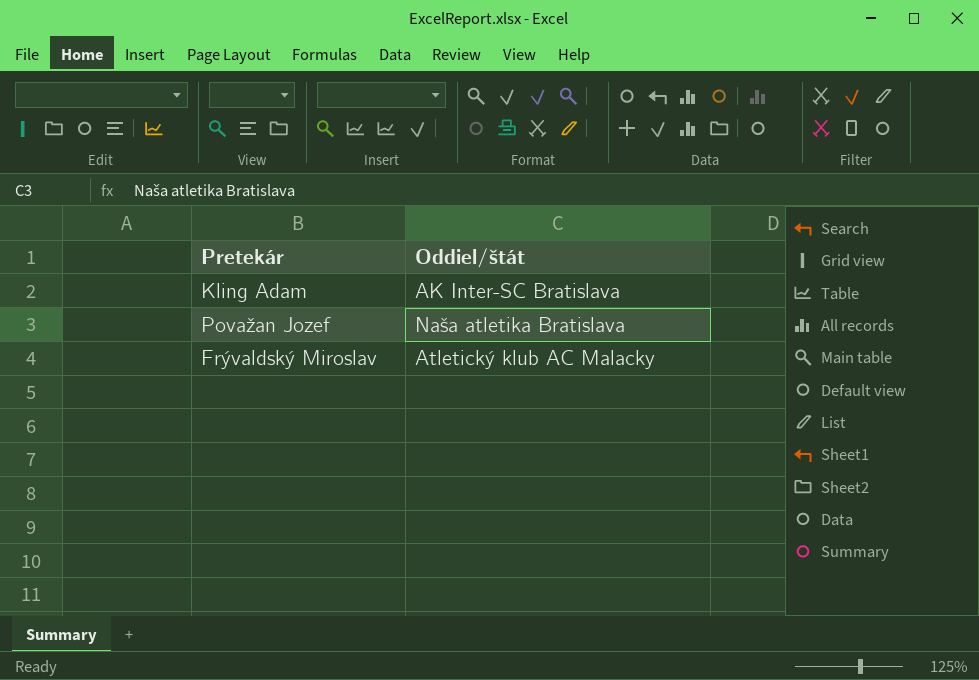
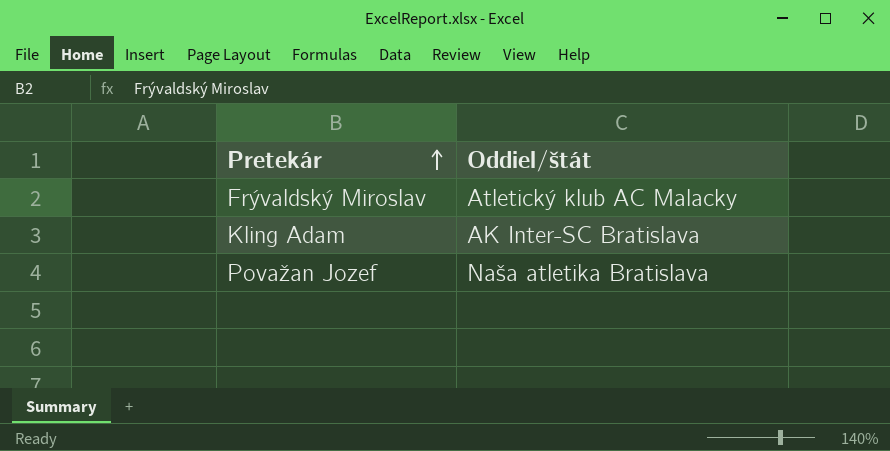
row order: none -> Pretekár ascending

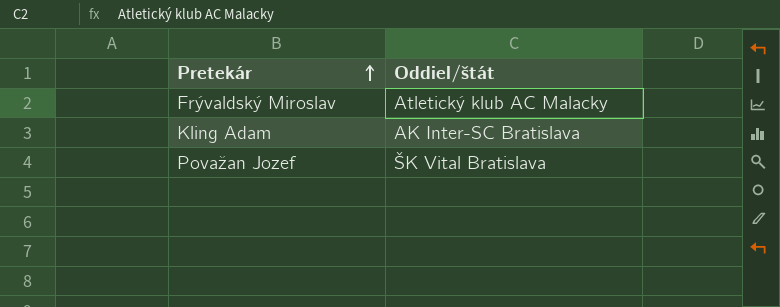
Považan Jozef | Oddiel/štát: Naša atletika Bratislava -> ŠK Vital Bratislava

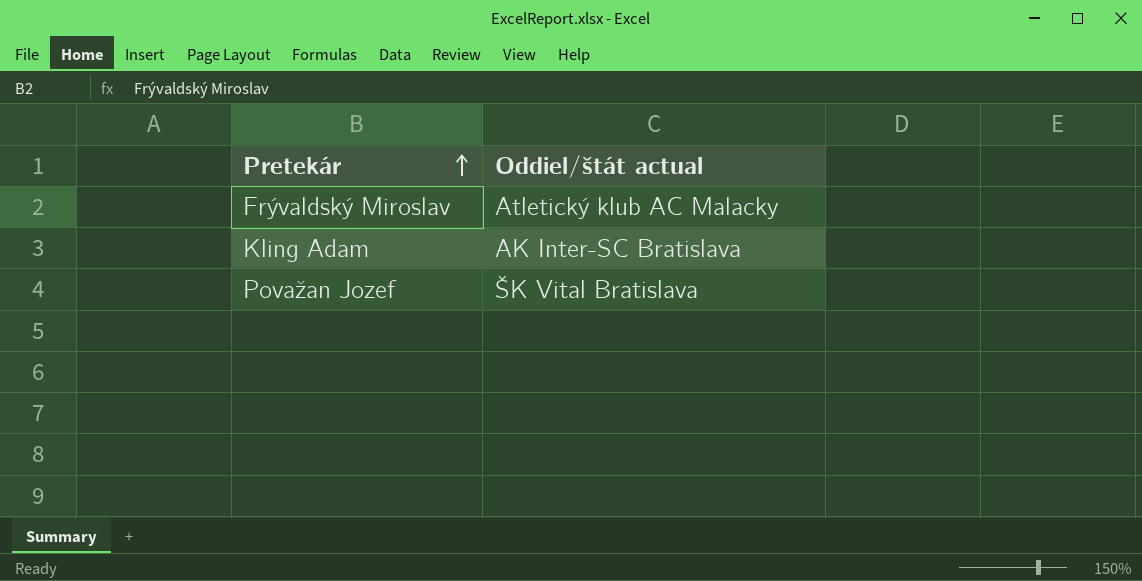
column name: Oddiel/štát -> Oddiel/štát actual

